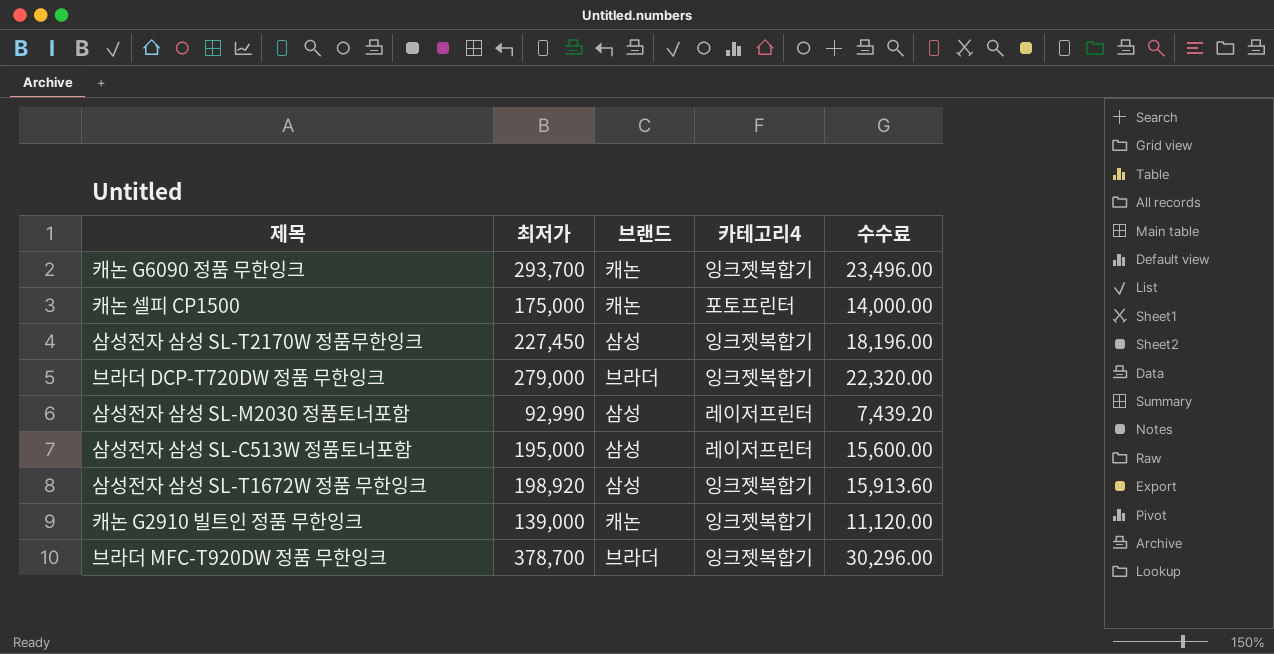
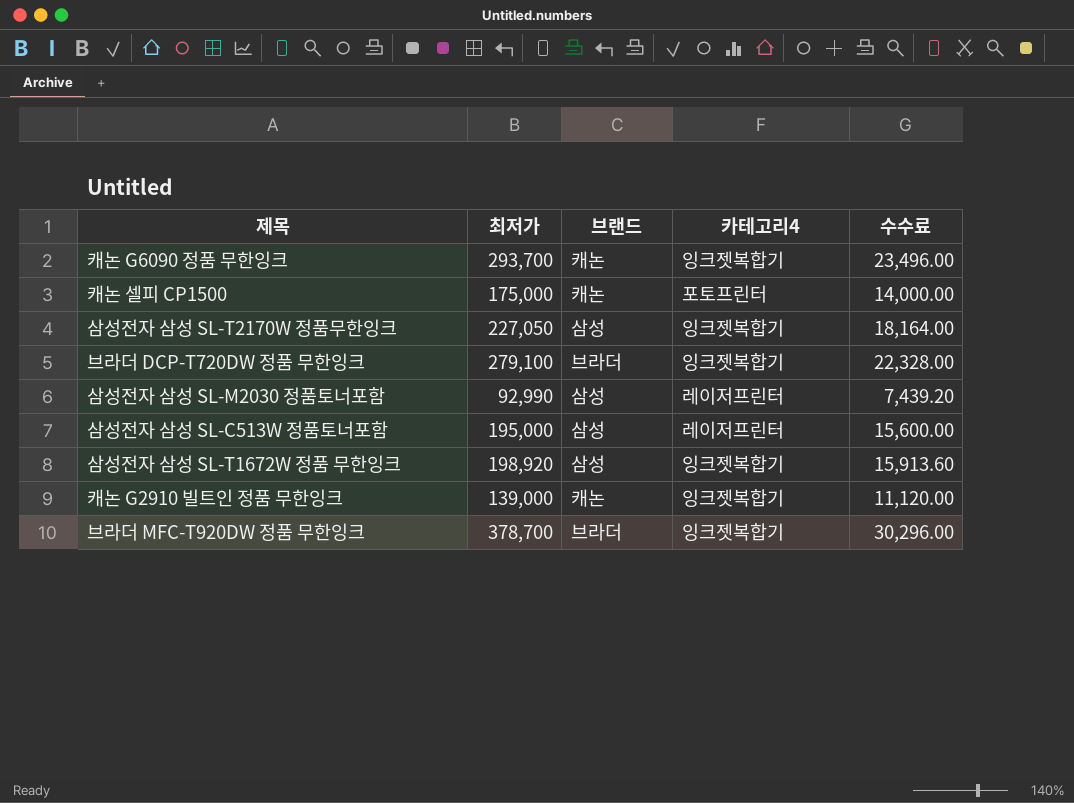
삼성전자 삼성 SL-T2170W 정품무한잉크 | 최저가: 227,450 -> 227,050
삼성전자 삼성 SL-T2170W 정품무한잉크 | 수수료: 18,196.00 -> 18,164.00
브라더 DCP-T720DW 정품 무한잉크 | 최저가: 279,000 -> 279,100
브라더 DCP-T720DW 정품 무한잉크 | 수수료: 22,320.00 -> 22,328.00

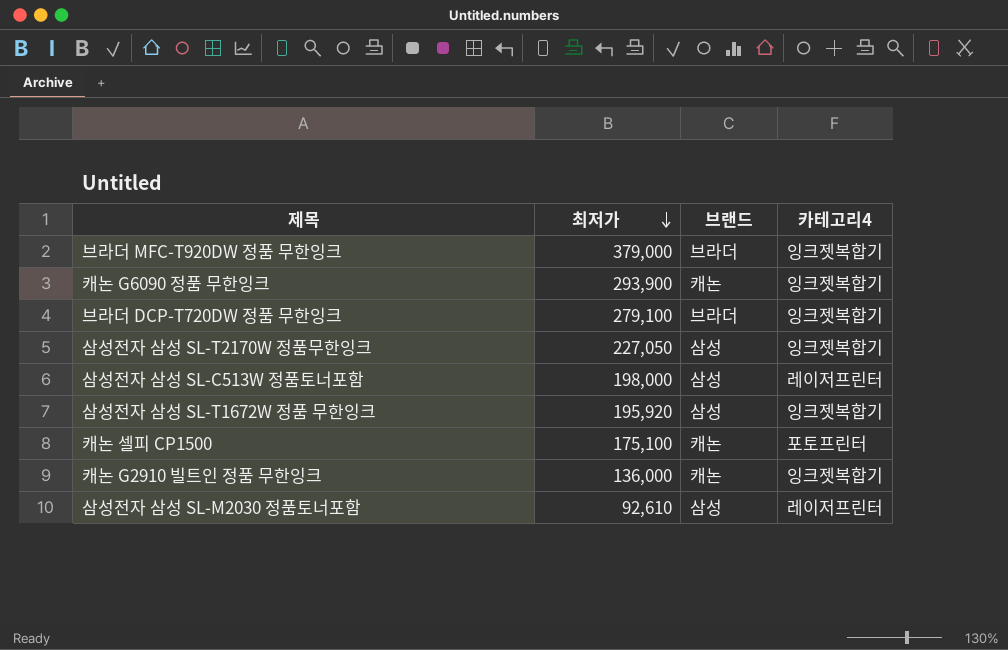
row order: none -> 최저가 descending
column 수수료 | formula: [최저가] * 0.08 -> none
브라더 MFC-T920DW 정품 무한잉크 | 최저가: 378,700 -> 379,000
캐논 G6090 정품 무한잉크 | 최저가: 293,700 -> 293,900
삼성전자 삼성 SL-C513W 정품토너포함 | 최저가: 195,000 -> 198,000
삼성전자 삼성 SL-T1672W 정품 무한잉크 | 최저가: 198,920 -> 195,920
캐논 셀피 CP1500 | 최저가: 175,000 -> 175,100
캐논 G2910 빌트인 정품 무한잉크 | 최저가: 139,000 -> 136,000
삼성전자 삼성 SL-M2030 정품토너포함 | 최저가: 92,990 -> 92,610

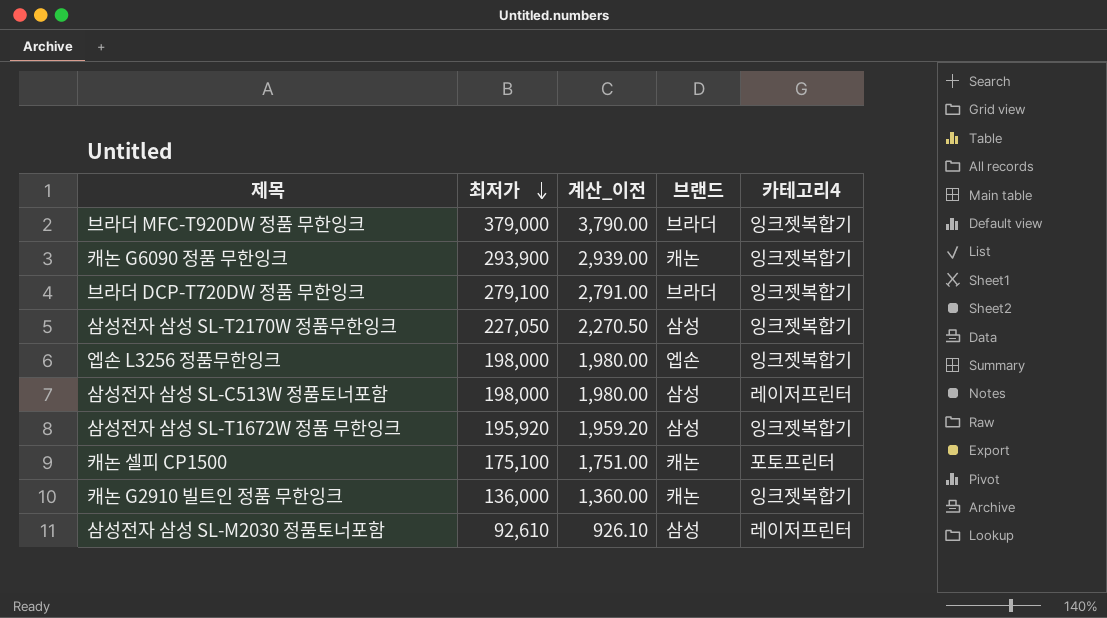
column 계산_이전 | formula: none -> [최저가] * 0.01
row 엡손 L3256 정품무한잉크: none -> 198,000 | 1,980.00 | 엡손 | 잉크젯복합기

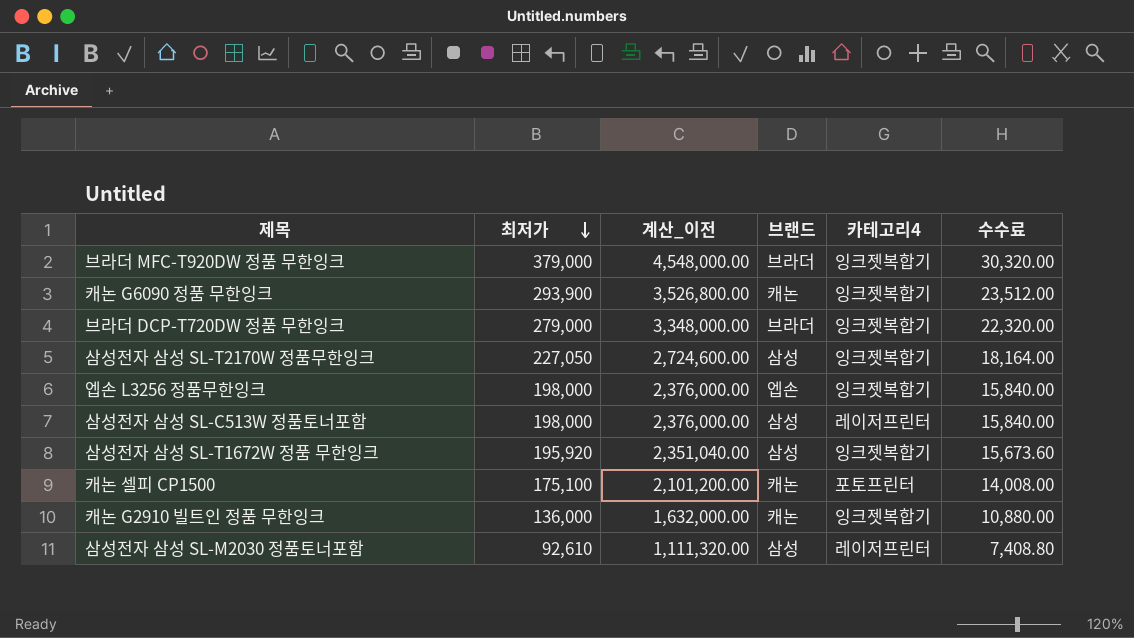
column 계산_이전 | formula: [최저가] * 0.01 -> [최저가] * 12
column 수수료 | formula: none -> [최저가] * 0.08
브라더 DCP-T720DW 정품 무한잉크 | 최저가: 279,100 -> 279,000

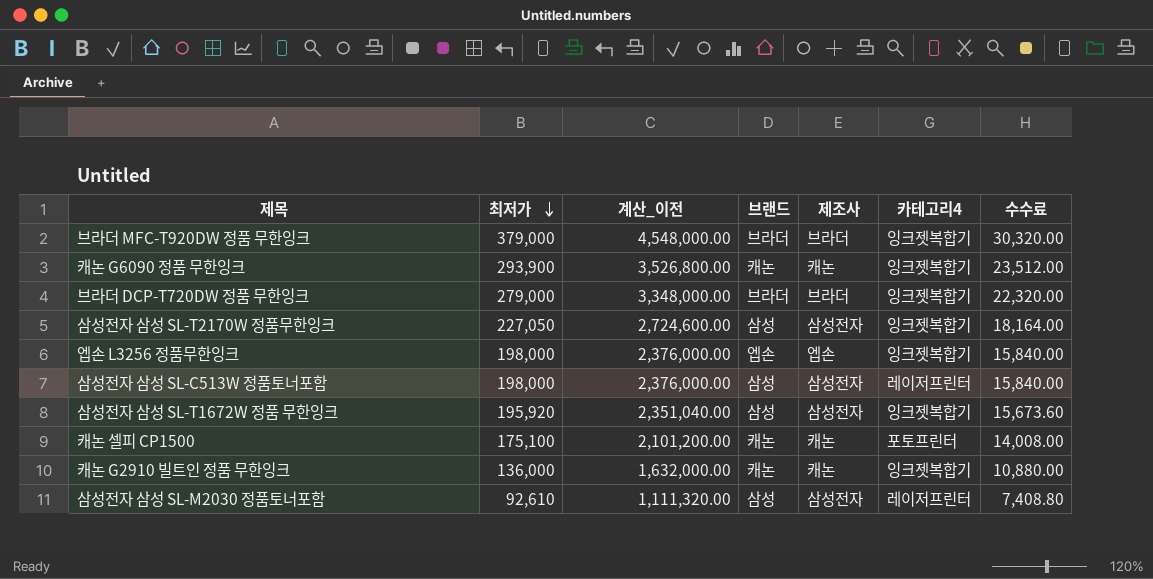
column 제조사 | position: none -> 5

